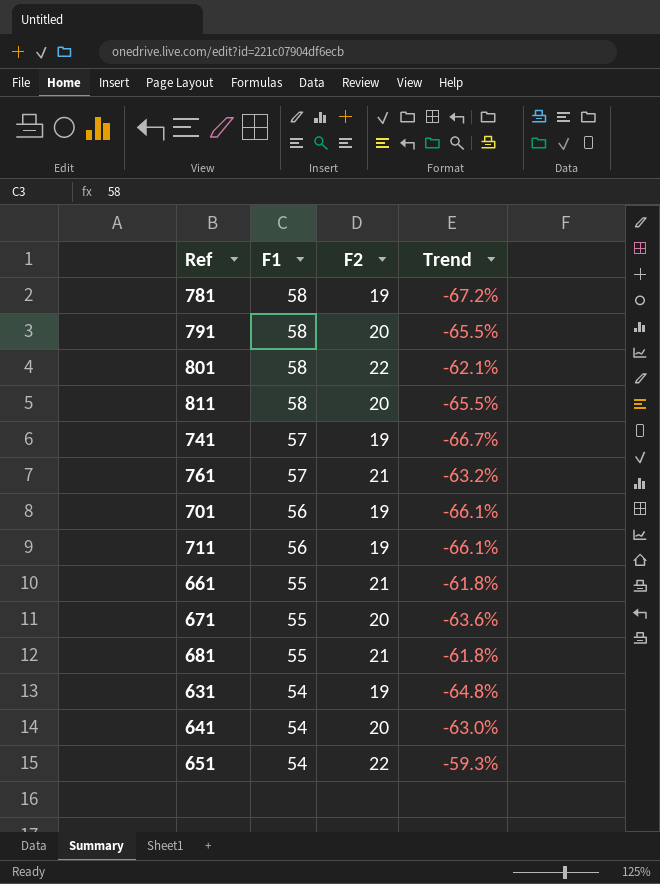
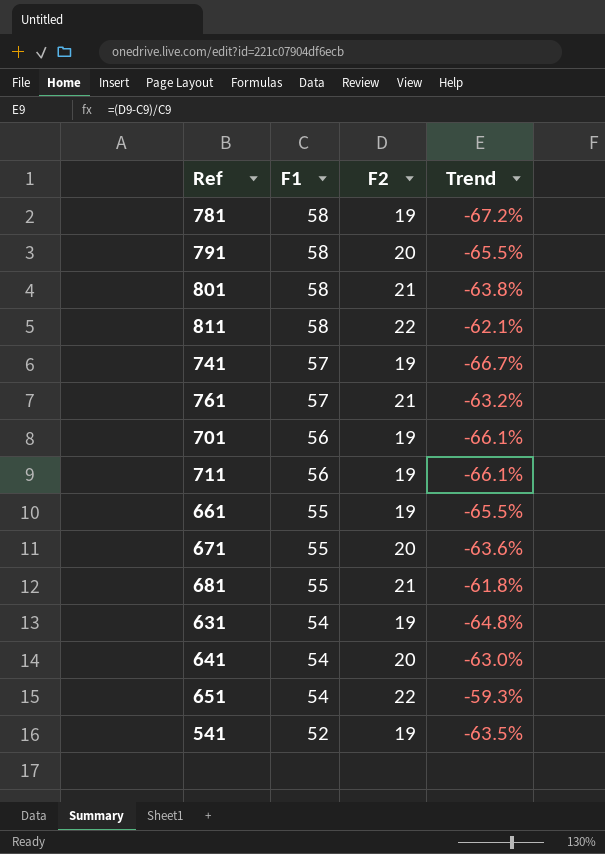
801 | F2: 22 -> 21
801 | Trend: -62.1% -> -63.8%
811 | F2: 20 -> 22
811 | Trend: -65.5% -> -62.1%
661 | F2: 21 -> 19
661 | Trend: -61.8% -> -65.5%
row 541: none -> 52 | 19 | -63.5%

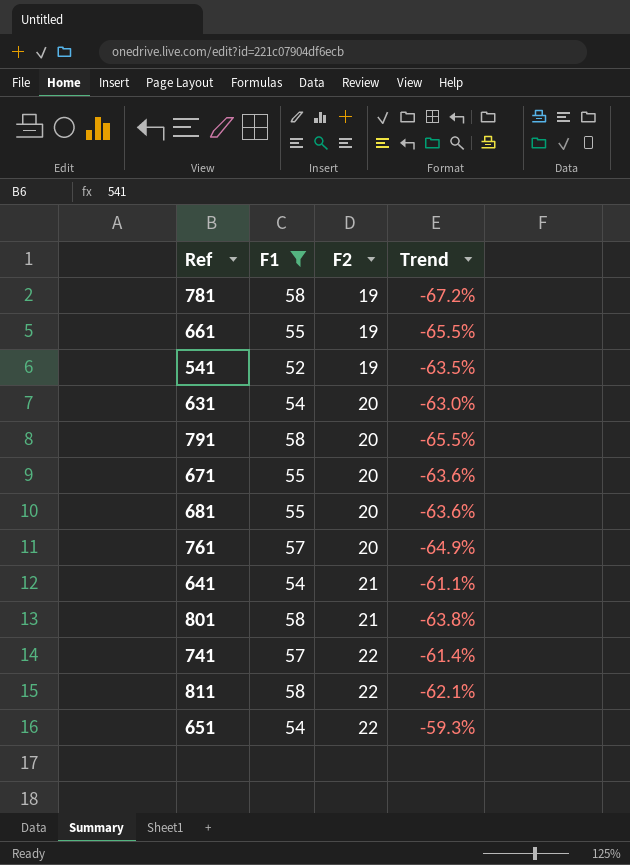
filter: none -> F1 != 56
row order: F1 descending -> F2 ascending
631 | F2: 19 -> 20
631 | Trend: -64.8% -> -63.0%
681 | F2: 21 -> 20
681 | Trend: -61.8% -> -63.6%
761 | F2: 21 -> 20
761 | Trend: -63.2% -> -64.9%
641 | F2: 20 -> 21
641 | Trend: -63.0% -> -61.1%
741 | F2: 19 -> 22
741 | Trend: -66.7% -> -61.4%

